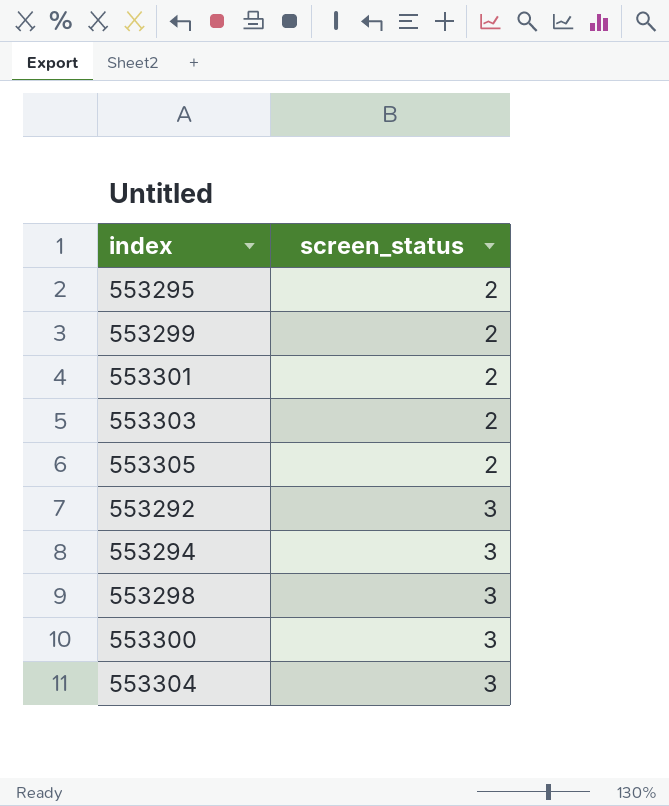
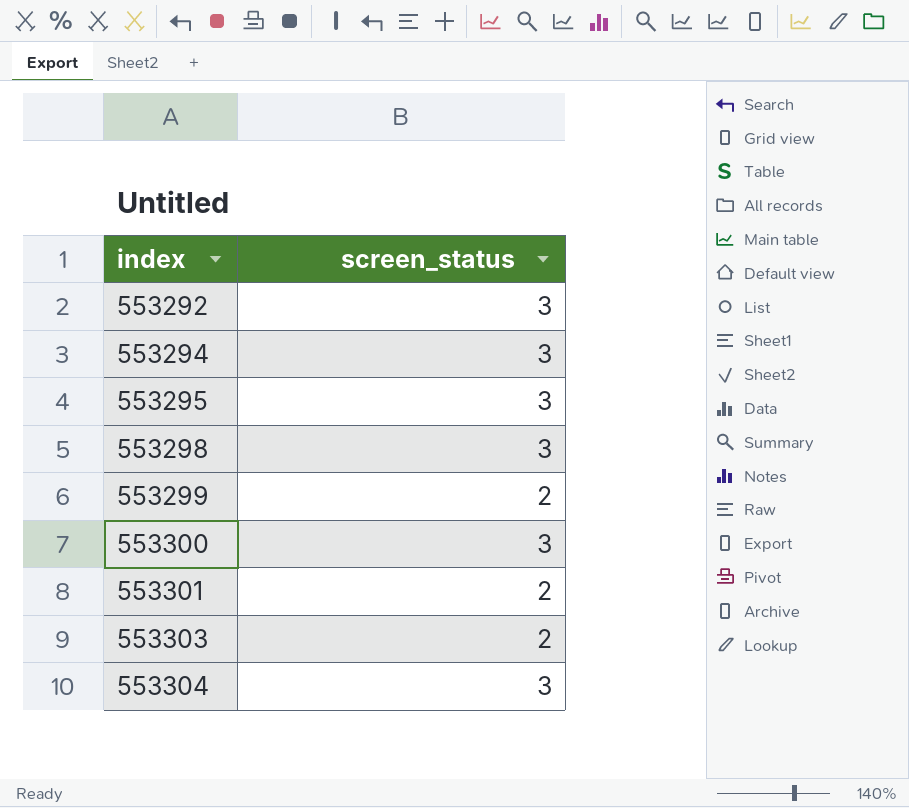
row order: screen_status ascending -> index ascending
row 553305: 2 -> none
553295 | screen_status: 2 -> 3

